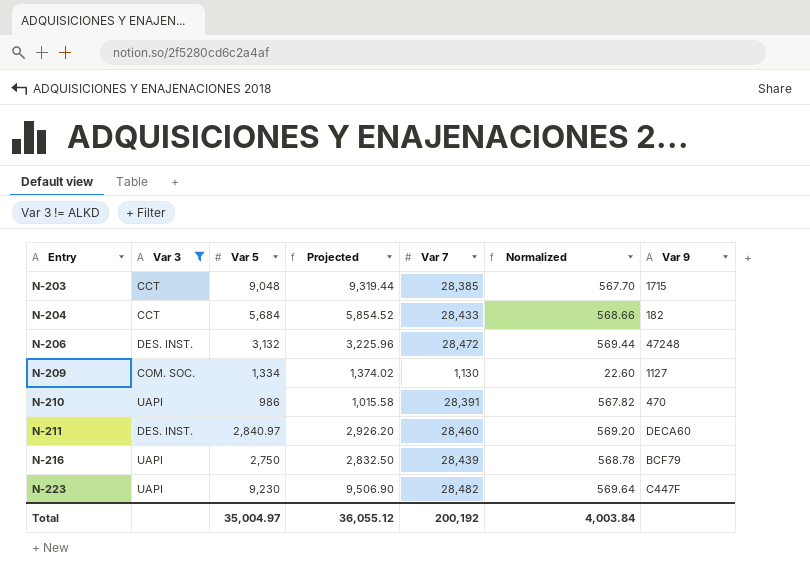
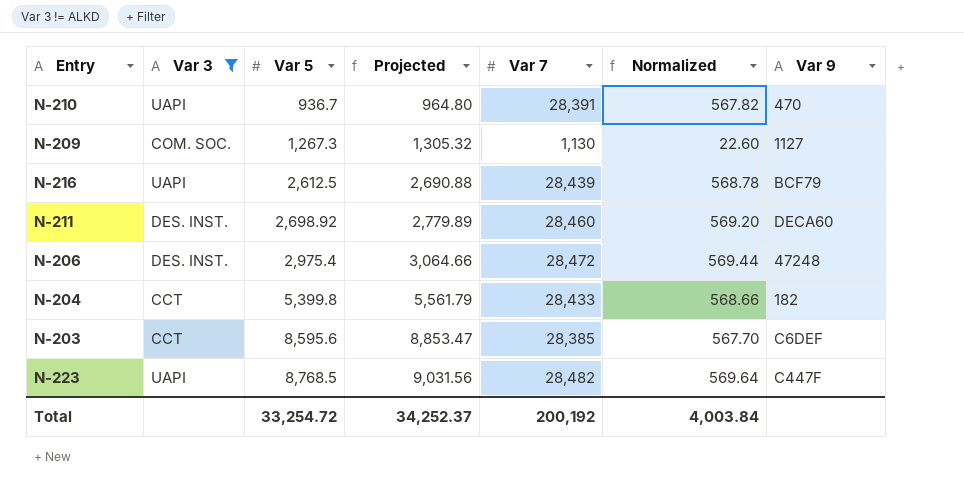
row order: Entry ascending -> Var 5 ascending
N-210 | Var 5: 986 -> 936.7
N-210 | Projected: 1,015.58 -> 964.80
N-209 | Var 5: 1,334 -> 1,267.3
N-209 | Projected: 1,374.02 -> 1,305.32
N-216 | Var 5: 2,750 -> 2,612.5
N-216 | Projected: 2,832.50 -> 2,690.88
N-211 | Var 5: 2,840.97 -> 2,698.92
N-211 | Projected: 2,926.20 -> 2,779.89
N-206 | Var 5: 3,132 -> 2,975.4
N-206 | Projected: 3,225.96 -> 3,064.66
N-204 | Var 5: 5,684 -> 5,399.8
N-204 | Projected: 5,854.52 -> 5,561.79
N-203 | Var 5: 9,048 -> 8,595.6
N-203 | Projected: 9,319.44 -> 8,853.47
N-203 | Var 9: 1715 -> C6DEF
N-223 | Var 5: 9,230 -> 8,768.5
N-223 | Projected: 9,506.90 -> 9,031.56
Total | Var 5: 35,004.97 -> 33,254.72
Total | Projected: 36,055.12 -> 34,252.37

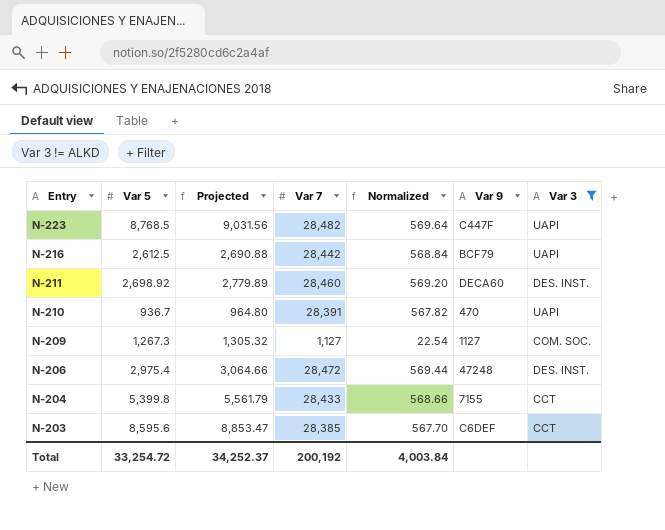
row order: Var 5 ascending -> Entry descending
column Var 3 | position: 2 -> 7
N-216 | Var 7: 28,439 -> 28,442
N-216 | Normalized: 568.78 -> 568.84
N-209 | Var 7: 1,130 -> 1,127
N-209 | Normalized: 22.60 -> 22.54
N-204 | Var 9: 182 -> 7155

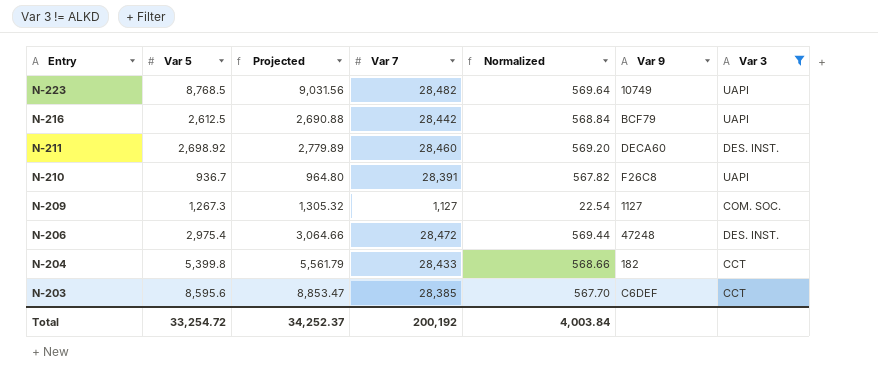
N-223 | Var 9: C447F -> 10749
N-210 | Var 9: 470 -> F26C8
N-204 | Var 9: 7155 -> 182

